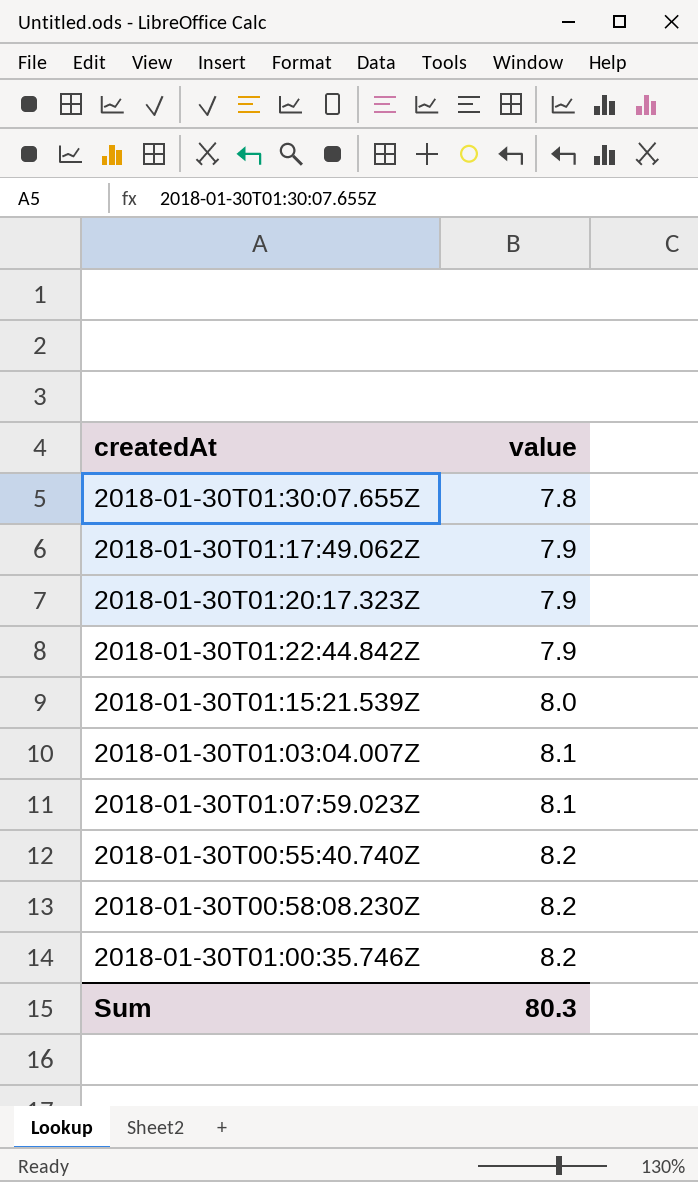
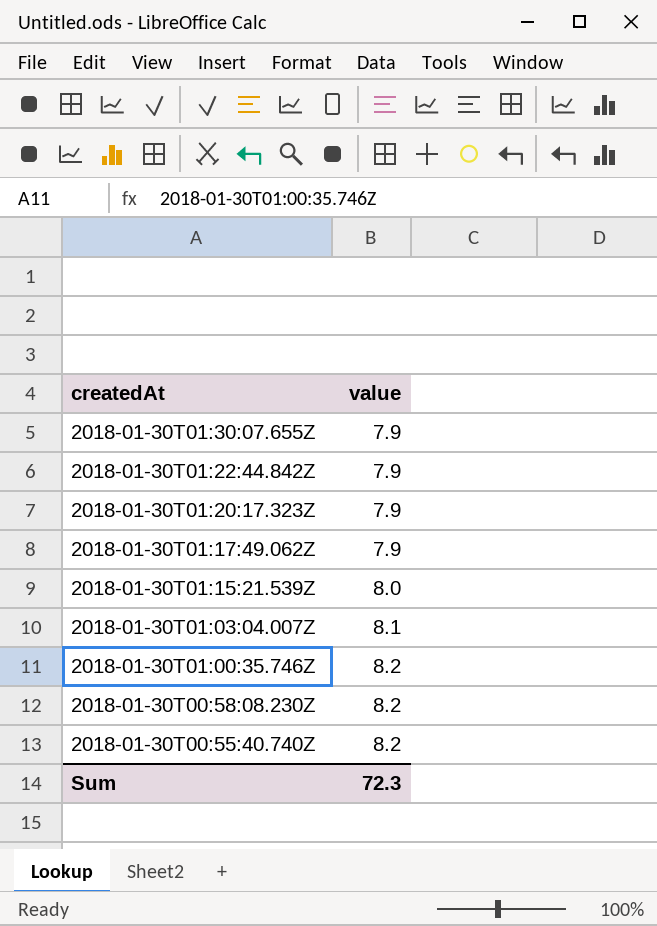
row order: value ascending -> createdAt descending
row 2018-01-30T01:07:59.023Z: 8.1 -> none
2018-01-30T01:30:07.655Z | value: 7.8 -> 7.9
Sum | value: 80.3 -> 72.3

